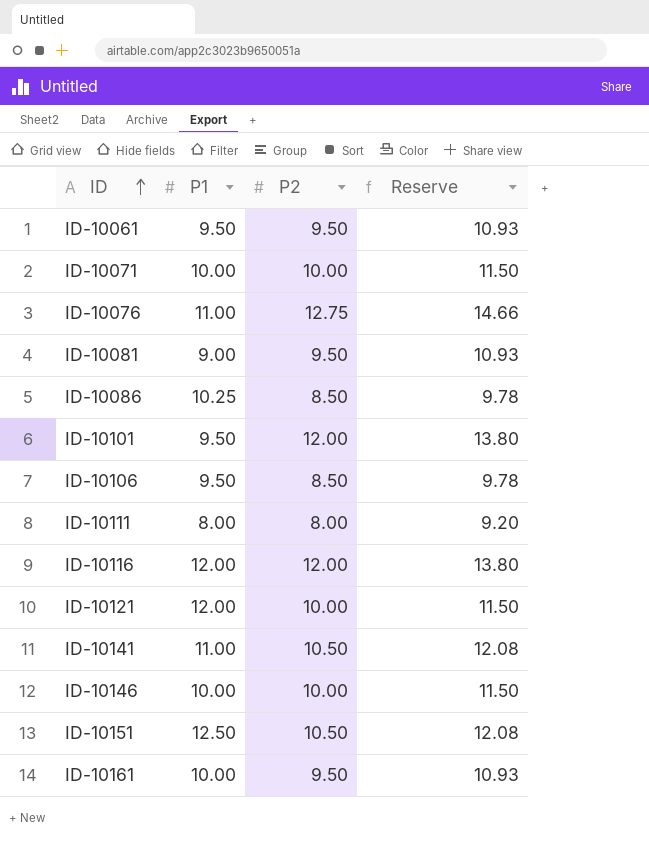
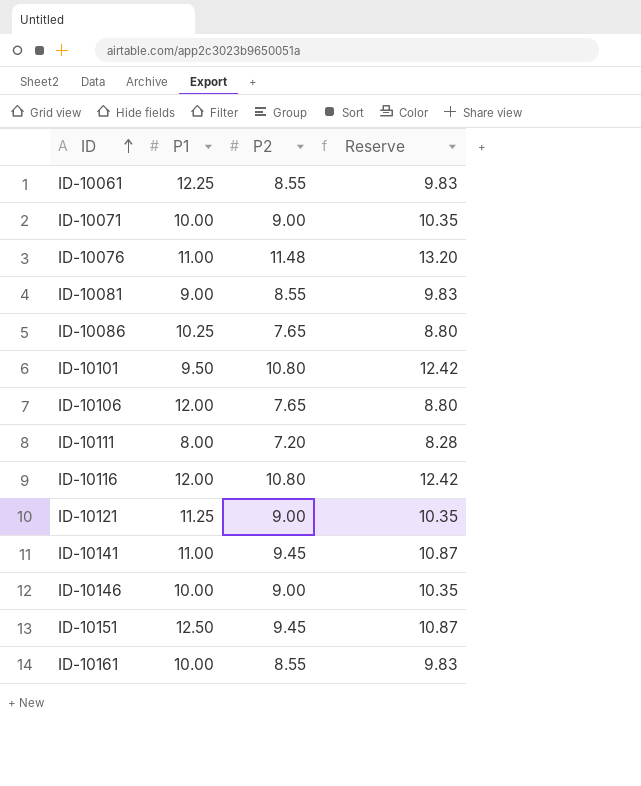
ID-10061 | P1: 9.50 -> 12.25
ID-10061 | P2: 9.50 -> 8.55
ID-10061 | Reserve: 10.93 -> 9.83
ID-10071 | P2: 10.00 -> 9.00
ID-10071 | Reserve: 11.50 -> 10.35
ID-10076 | P2: 12.75 -> 11.48
ID-10076 | Reserve: 14.66 -> 13.20
ID-10081 | P2: 9.50 -> 8.55
ID-10081 | Reserve: 10.93 -> 9.83
ID-10086 | P2: 8.50 -> 7.65
ID-10086 | Reserve: 9.78 -> 8.80
ID-10101 | P2: 12.00 -> 10.80
ID-10101 | Reserve: 13.80 -> 12.42
ID-10106 | P1: 9.50 -> 12.00
ID-10106 | P2: 8.50 -> 7.65
ID-10106 | Reserve: 9.78 -> 8.80
ID-10111 | P2: 8.00 -> 7.20
ID-10111 | Reserve: 9.20 -> 8.28
ID-10116 | P2: 12.00 -> 10.80
ID-10116 | Reserve: 13.80 -> 12.42
ID-10121 | P1: 12.00 -> 11.25
ID-10121 | P2: 10.00 -> 9.00
ID-10121 | Reserve: 11.50 -> 10.35
ID-10141 | P2: 10.50 -> 9.45
ID-10141 | Reserve: 12.08 -> 10.87
ID-10146 | P2: 10.00 -> 9.00
ID-10146 | Reserve: 11.50 -> 10.35
ID-10151 | P2: 10.50 -> 9.45
ID-10151 | Reserve: 12.08 -> 10.87
ID-10161 | P2: 9.50 -> 8.55
ID-10161 | Reserve: 10.93 -> 9.83

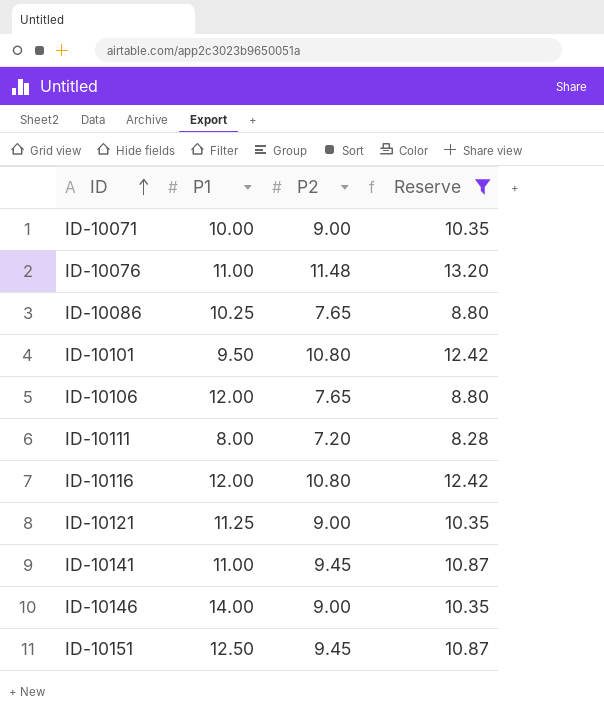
filter: none -> Reserve != 9.83
ID-10146 | P1: 10.00 -> 14.00

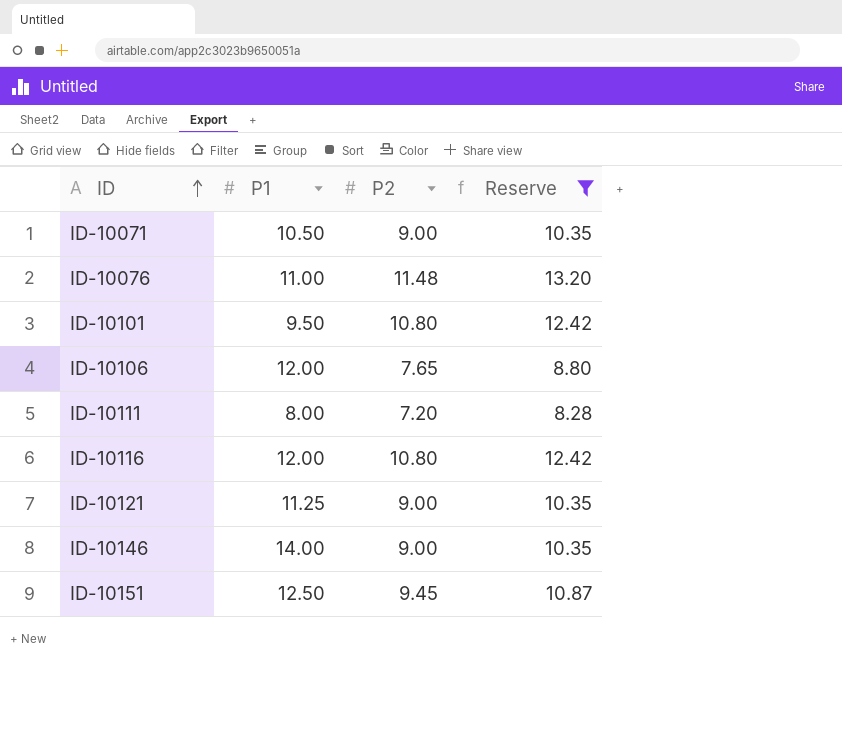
row ID-10086: 10.25 | 7.65 | 8.80 -> none
row ID-10141: 11.00 | 9.45 | 10.87 -> none
ID-10071 | P1: 10.00 -> 10.50

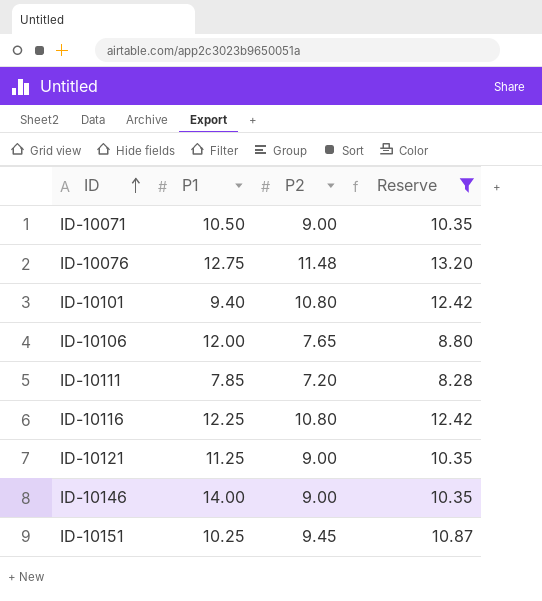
ID-10076 | P1: 11.00 -> 12.75
ID-10101 | P1: 9.50 -> 9.40
ID-10111 | P1: 8.00 -> 7.85
ID-10116 | P1: 12.00 -> 12.25
ID-10151 | P1: 12.50 -> 10.25

